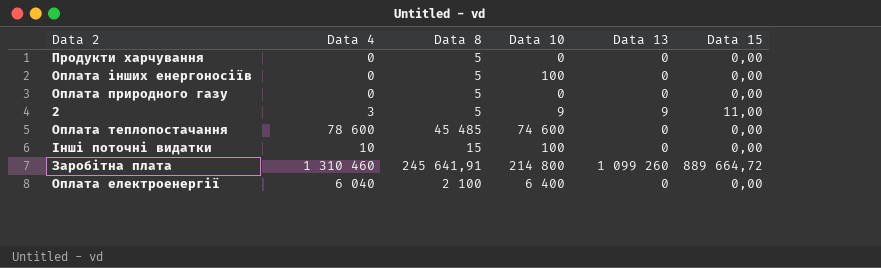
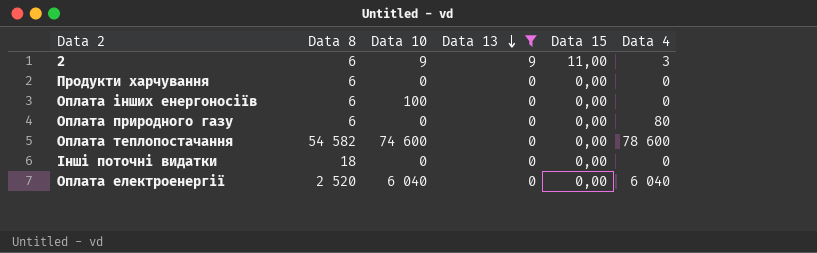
filter: none -> Data 13 != 1 099 260
row order: none -> Data 13 descending
column Data 4 | position: 2 -> 6
2 | Data 8: 5 -> 6
Продукти харчування | Data 8: 5 -> 6
Оплата інших енергоносіїв | Data 8: 5 -> 6
Оплата природного газу | Data 8: 5 -> 6
Оплата природного газу | Data 4: 0 -> 80
Оплата теплопостачання | Data 8: 45 485 -> 54 582
Інші поточні видатки | Data 8: 15 -> 18
Інші поточні видатки | Data 10: 100 -> 0
Інші поточні видатки | Data 4: 10 -> 0
Оплата електроенергії | Data 8: 2 100 -> 2 520
Оплата електроенергії | Data 10: 6 400 -> 6 040

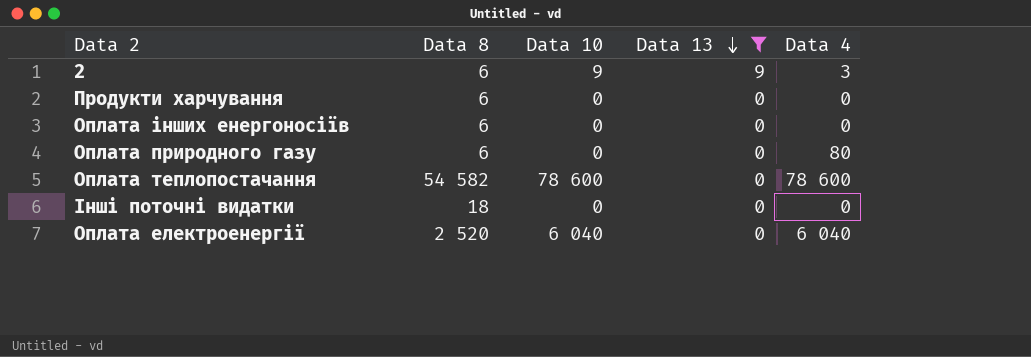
column Data 15 | position: 5 -> none
Оплата інших енергоносіїв | Data 10: 100 -> 0
Оплата теплопостачання | Data 10: 74 600 -> 78 600

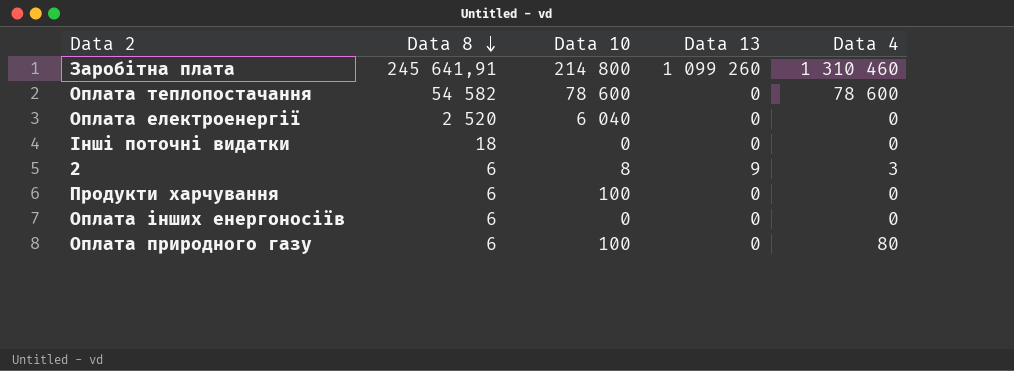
filter: Data 13 != 1 099 260 -> none
row order: Data 13 descending -> Data 8 descending
Оплата електроенергії | Data 4: 6 040 -> 0
2 | Data 10: 9 -> 8
Продукти харчування | Data 10: 0 -> 100
Оплата природного газу | Data 10: 0 -> 100

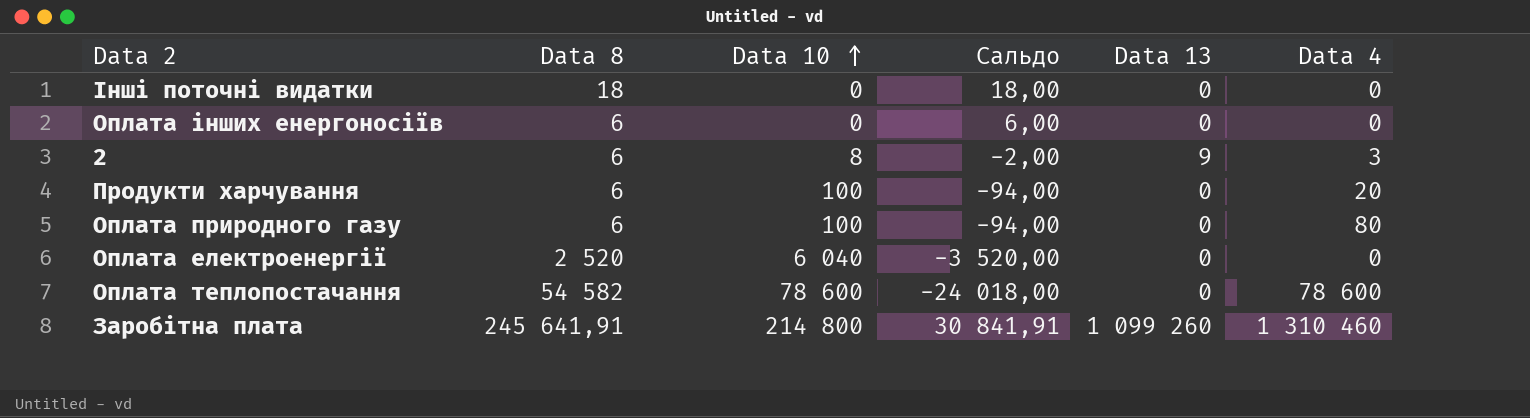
row order: Data 8 descending -> Data 10 ascending
column Сальдо | formula: none -> [Data 8] - [Data 10]
Продукти харчування | Data 4: 0 -> 20

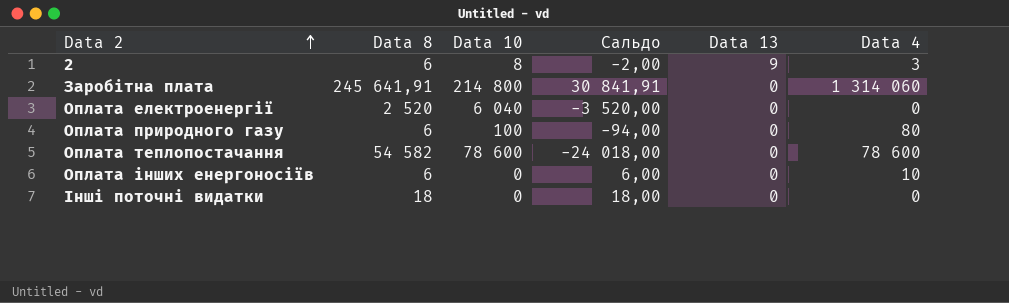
row order: Data 10 ascending -> Data 2 ascending
row Продукти харчування: 6 | 100 | -94,00 | 0 | 20 -> none
Заробітна плата | Data 13: 1 099 260 -> 0
Заробітна плата | Data 4: 1 310 460 -> 1 314 060
Оплата інших енергоносіїв | Data 4: 0 -> 10

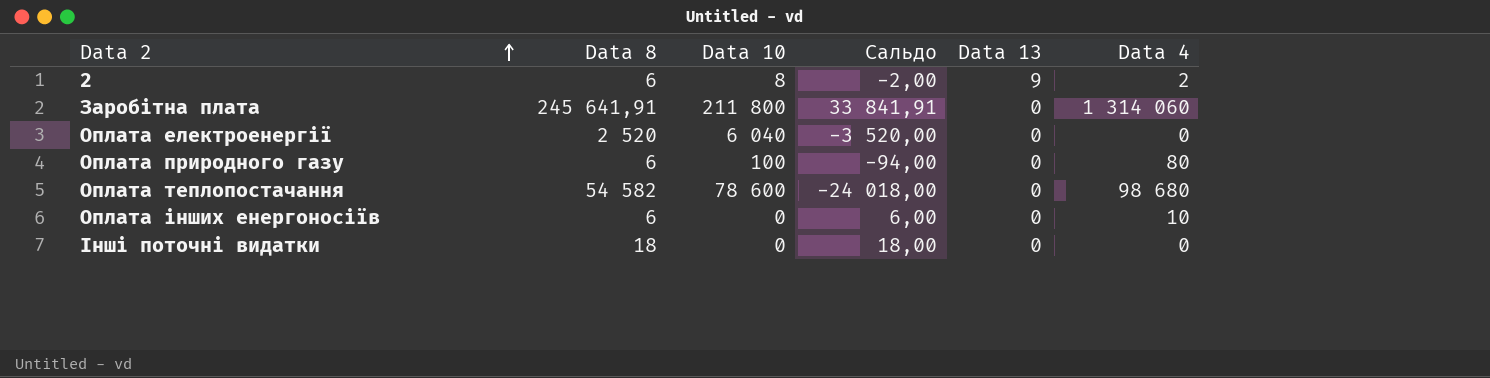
2 | Data 4: 3 -> 2
Заробітна плата | Data 10: 214 800 -> 211 800
Заробітна плата | Сальдо: 30 841,91 -> 33 841,91
Оплата теплопостачання | Data 4: 78 600 -> 98 680

